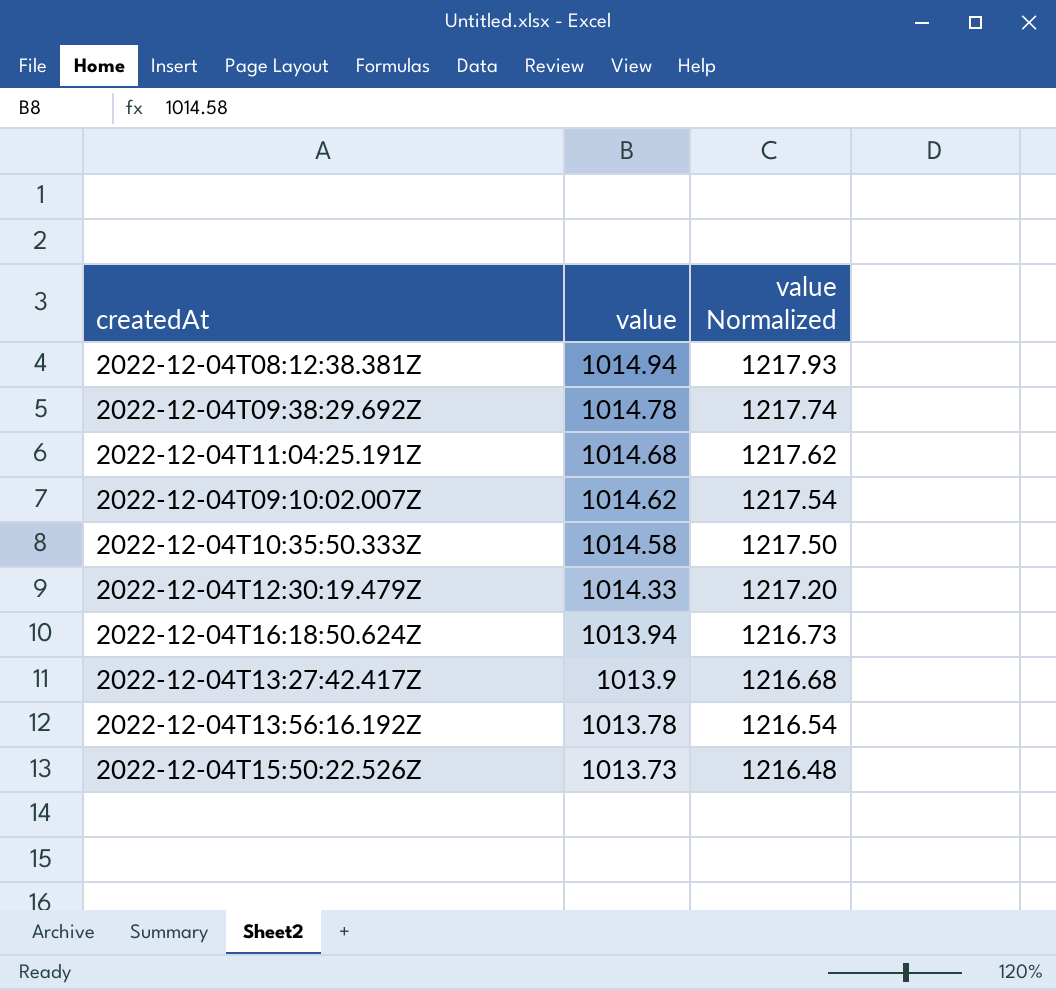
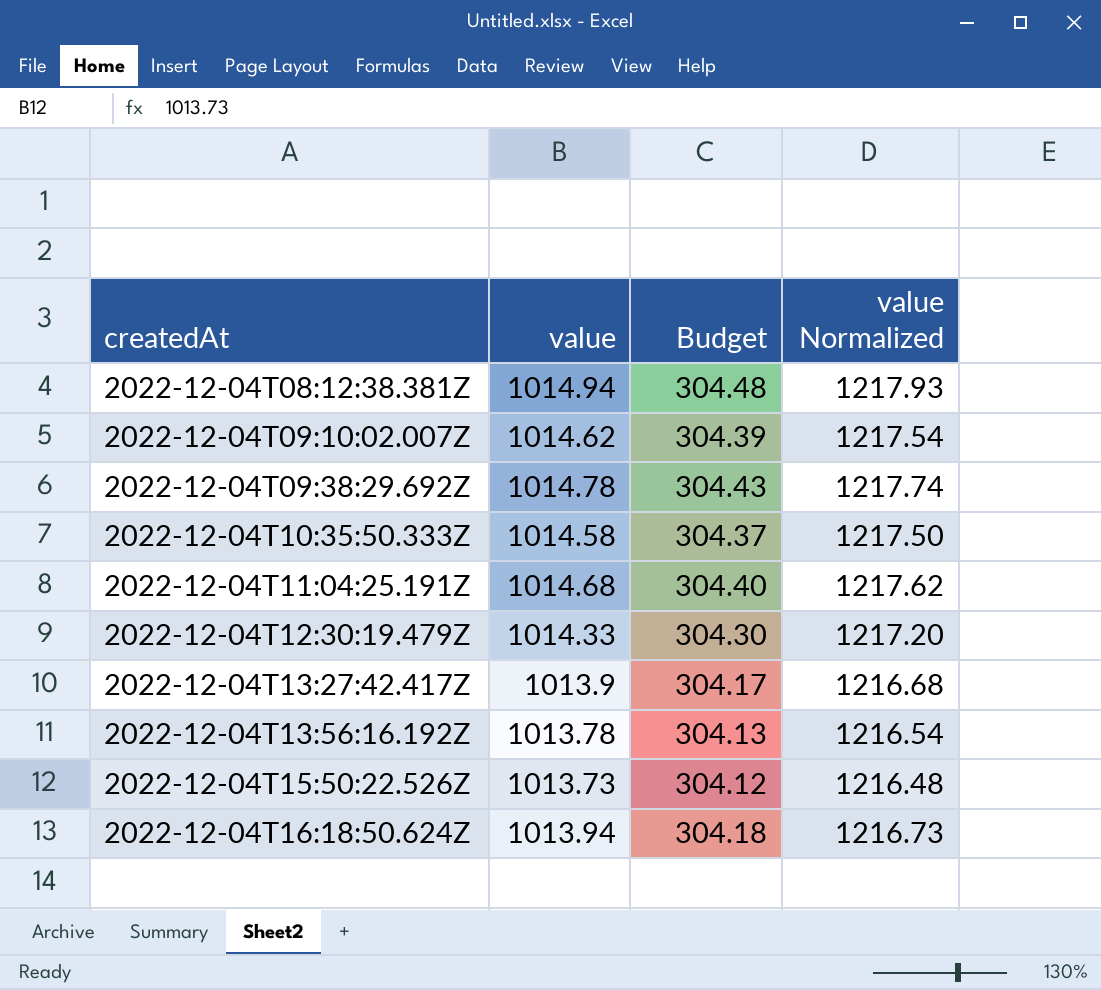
row order: value descending -> createdAt ascending
column Budget | formula: none -> [value] * 0.3

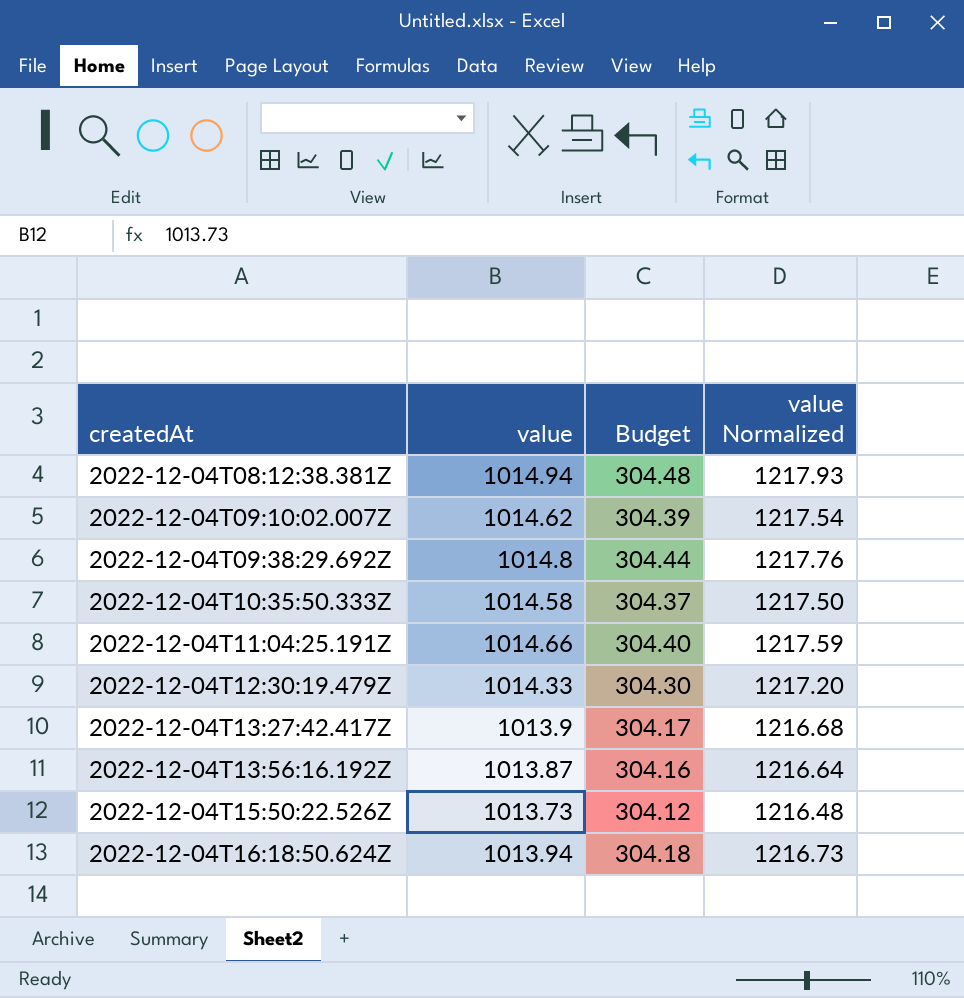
2022-12-04T09:38:29.692Z | value: 1014.78 -> 1014.8
2022-12-04T09:38:29.692Z | Budget: 304.43 -> 304.44
2022-12-04T09:38:29.692Z | value Normalized: 1217.74 -> 1217.76
2022-12-04T11:04:25.191Z | value: 1014.68 -> 1014.66
2022-12-04T11:04:25.191Z | value Normalized: 1217.62 -> 1217.59
2022-12-04T13:56:16.192Z | value: 1013.78 -> 1013.87
2022-12-04T13:56:16.192Z | Budget: 304.13 -> 304.16
2022-12-04T13:56:16.192Z | value Normalized: 1216.54 -> 1216.64

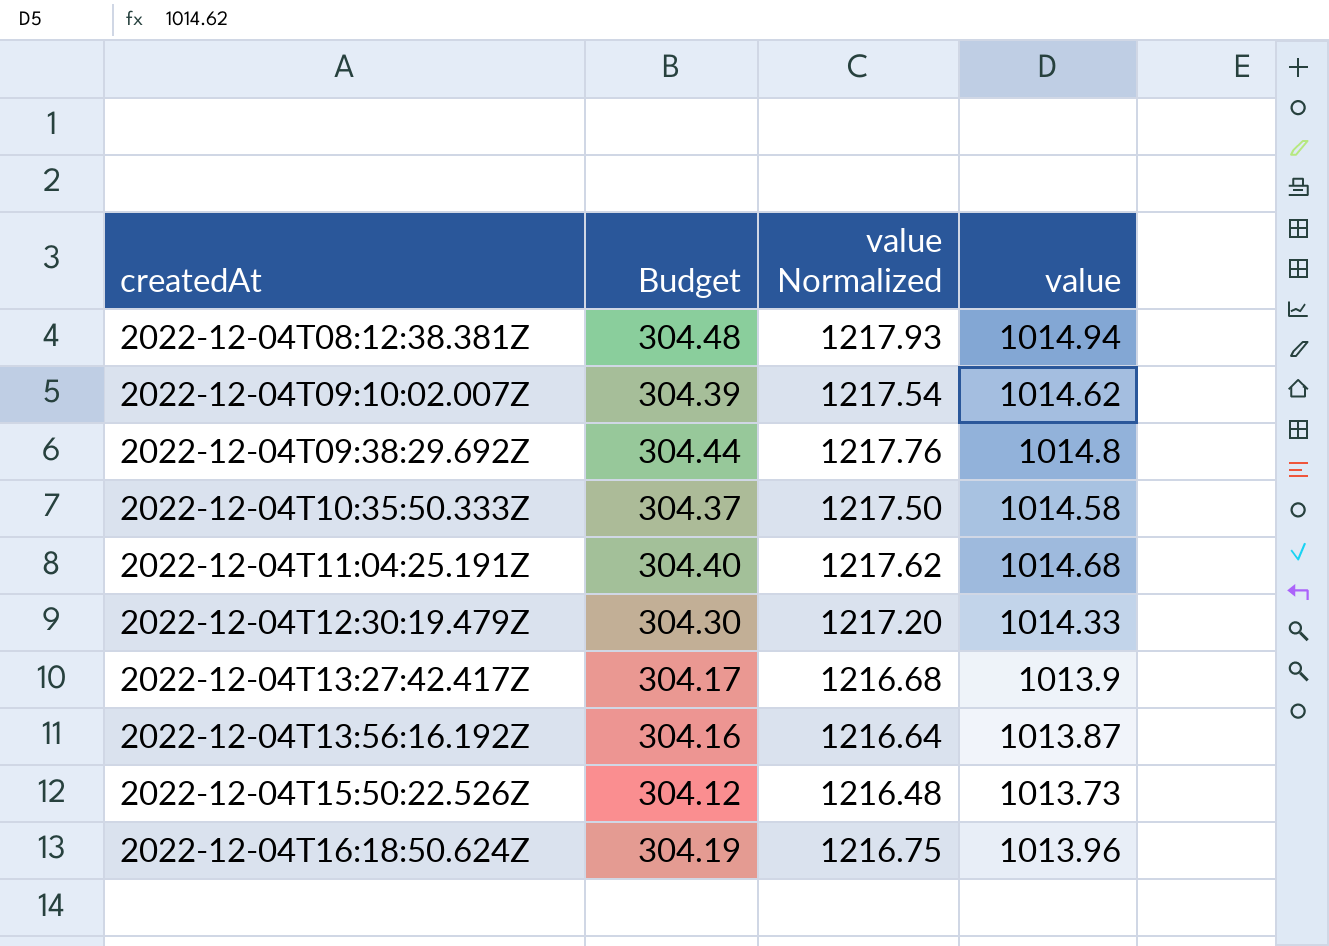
column value | position: 2 -> 4
2022-12-04T11:04:25.191Z | value Normalized: 1217.59 -> 1217.62
2022-12-04T11:04:25.191Z | value: 1014.66 -> 1014.68
2022-12-04T16:18:50.624Z | Budget: 304.18 -> 304.19
2022-12-04T16:18:50.624Z | value Normalized: 1216.73 -> 1216.75
2022-12-04T16:18:50.624Z | value: 1013.94 -> 1013.96

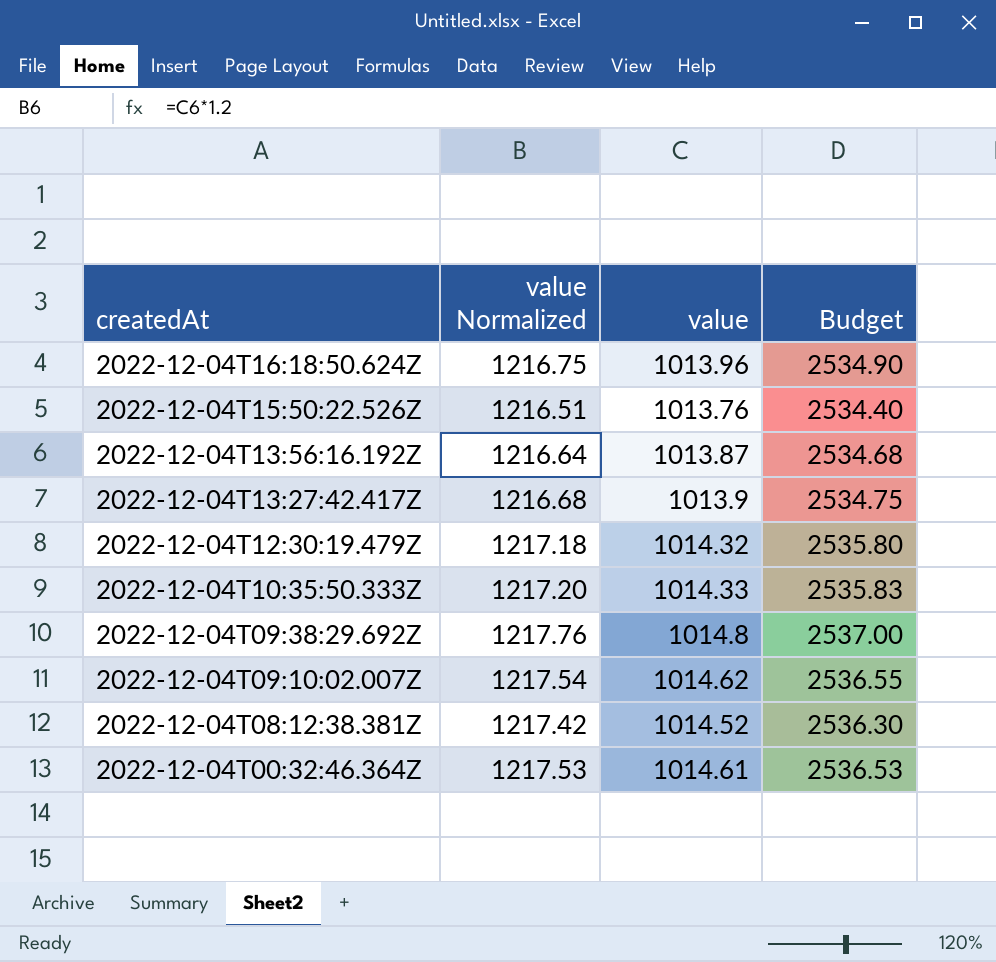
row order: createdAt ascending -> createdAt descending
column Budget | formula: [value] * 0.3 -> [value] * 2.5
column Budget | position: 2 -> 4
row 2022-12-04T11:04:25.191Z: 304.40 | 1217.62 | 1014.68 -> none
2022-12-04T15:50:22.526Z | value Normalized: 1216.48 -> 1216.51
2022-12-04T15:50:22.526Z | value: 1013.73 -> 1013.76
2022-12-04T12:30:19.479Z | value Normalized: 1217.20 -> 1217.18
2022-12-04T12:30:19.479Z | value: 1014.33 -> 1014.32
2022-12-04T10:35:50.333Z | value Normalized: 1217.50 -> 1217.20
2022-12-04T10:35:50.333Z | value: 1014.58 -> 1014.33
2022-12-04T08:12:38.381Z | value Normalized: 1217.93 -> 1217.42
2022-12-04T08:12:38.381Z | value: 1014.94 -> 1014.52
row 2022-12-04T00:32:46.364Z: none -> 1217.53 | 1014.61 | 2536.53

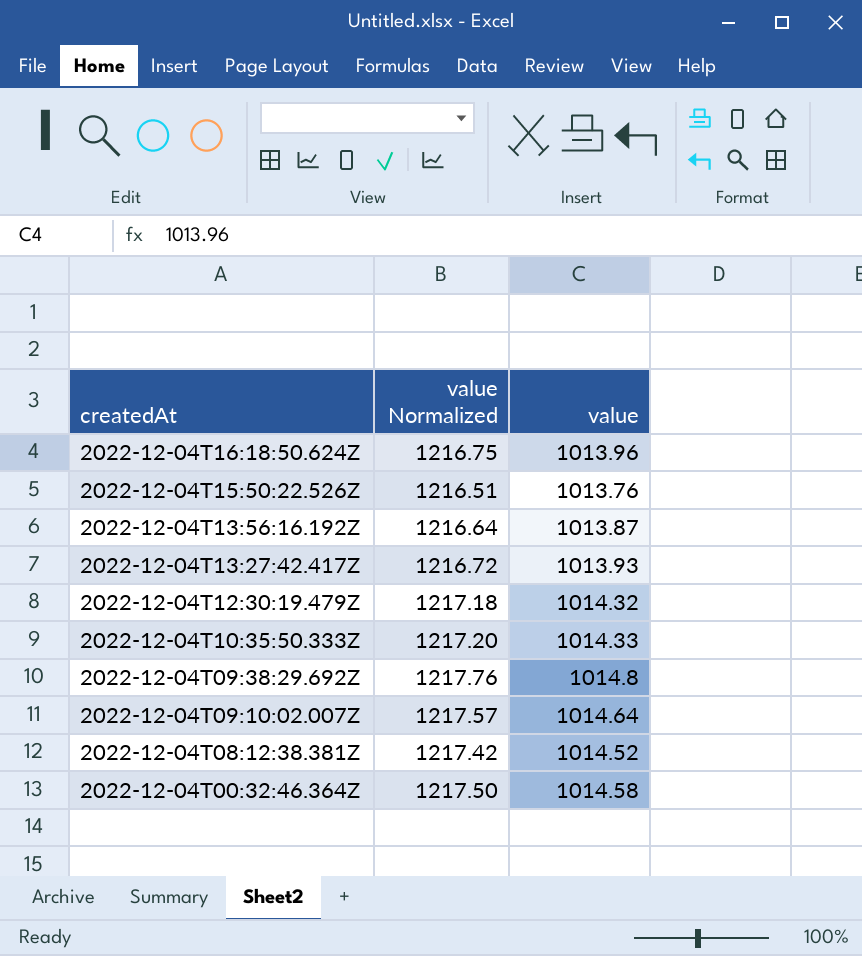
column Budget | formula: [value] * 2.5 -> none
2022-12-04T13:27:42.417Z | value Normalized: 1216.68 -> 1216.72
2022-12-04T13:27:42.417Z | value: 1013.9 -> 1013.93
2022-12-04T09:10:02.007Z | value Normalized: 1217.54 -> 1217.57
2022-12-04T09:10:02.007Z | value: 1014.62 -> 1014.64
2022-12-04T00:32:46.364Z | value Normalized: 1217.53 -> 1217.50
2022-12-04T00:32:46.364Z | value: 1014.61 -> 1014.58

